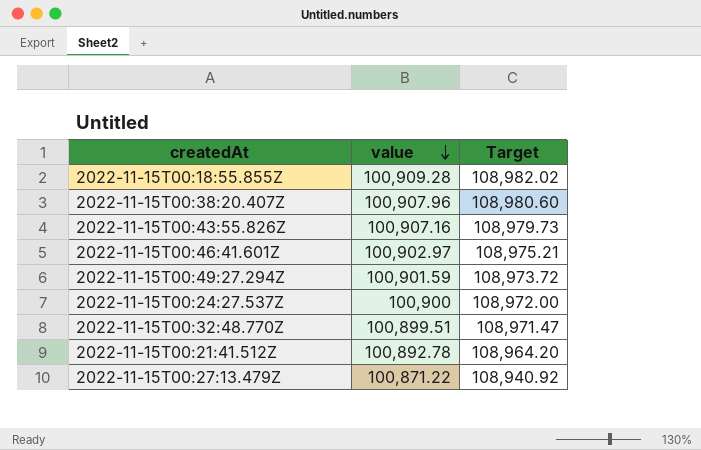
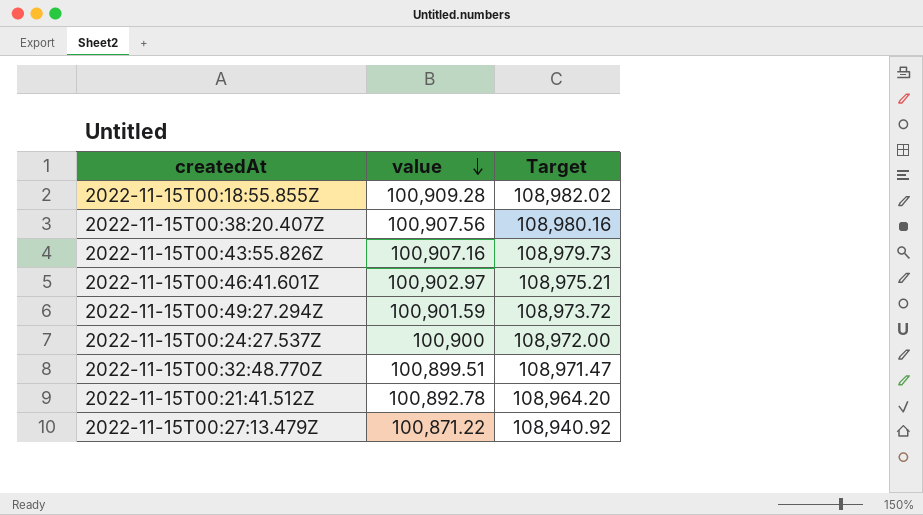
2022-11-15T00:38:20.407Z | value: 100,907.96 -> 100,907.56
2022-11-15T00:38:20.407Z | Target: 108,980.60 -> 108,980.16

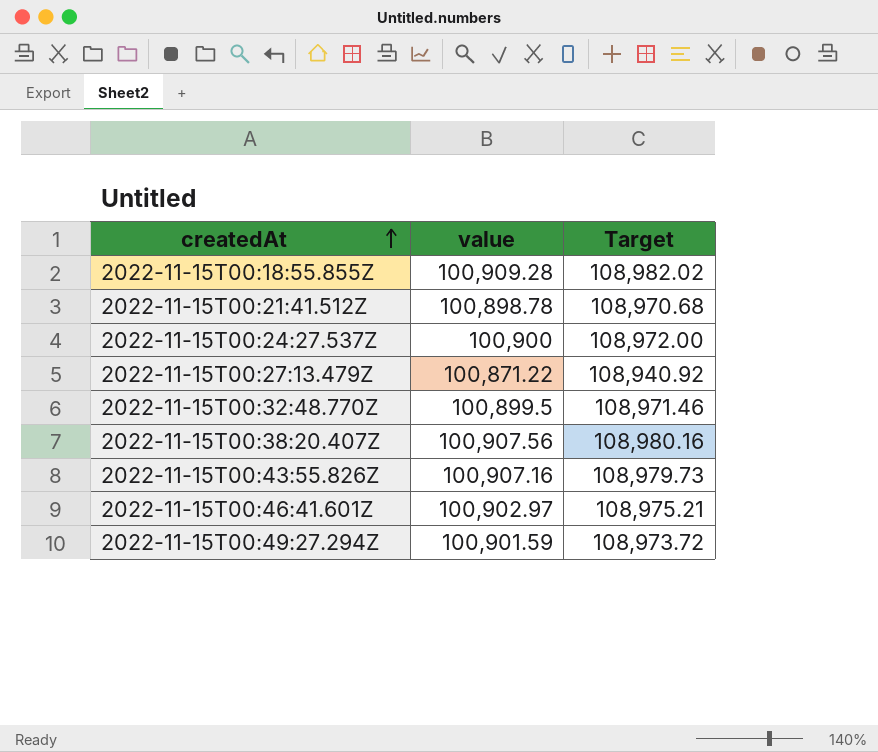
row order: value descending -> createdAt ascending
2022-11-15T00:21:41.512Z | value: 100,892.78 -> 100,898.78
2022-11-15T00:21:41.512Z | Target: 108,964.20 -> 108,970.68
2022-11-15T00:32:48.770Z | value: 100,899.51 -> 100,899.5
2022-11-15T00:32:48.770Z | Target: 108,971.47 -> 108,971.46

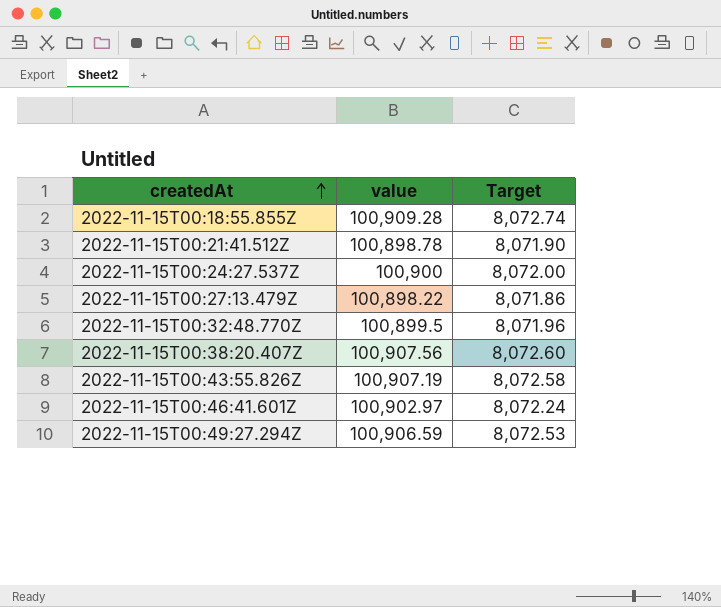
column Target | formula: [value] * 1.08 -> [value] * 0.08
2022-11-15T00:27:13.479Z | value: 100,871.22 -> 100,898.22
2022-11-15T00:43:55.826Z | value: 100,907.16 -> 100,907.19
2022-11-15T00:49:27.294Z | value: 100,901.59 -> 100,906.59

